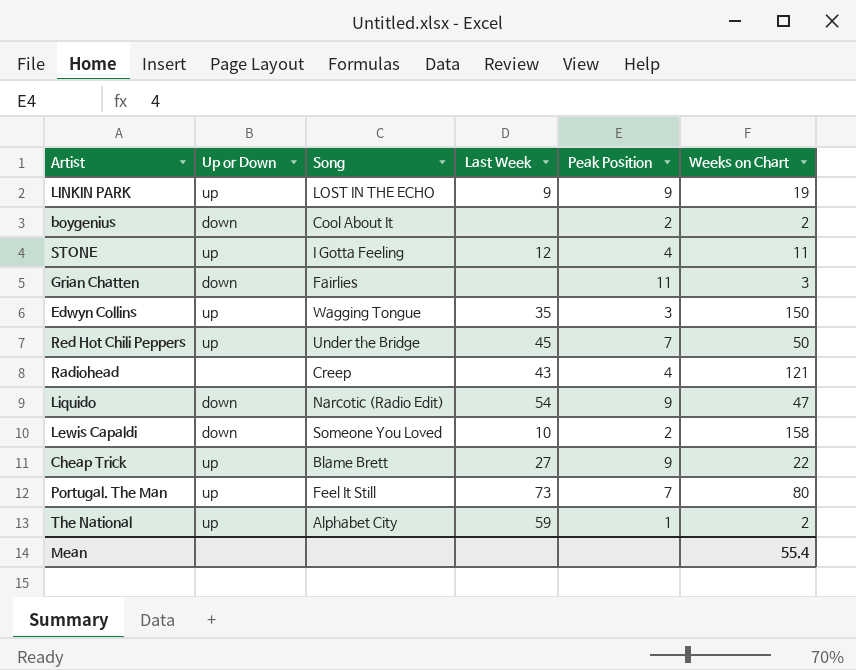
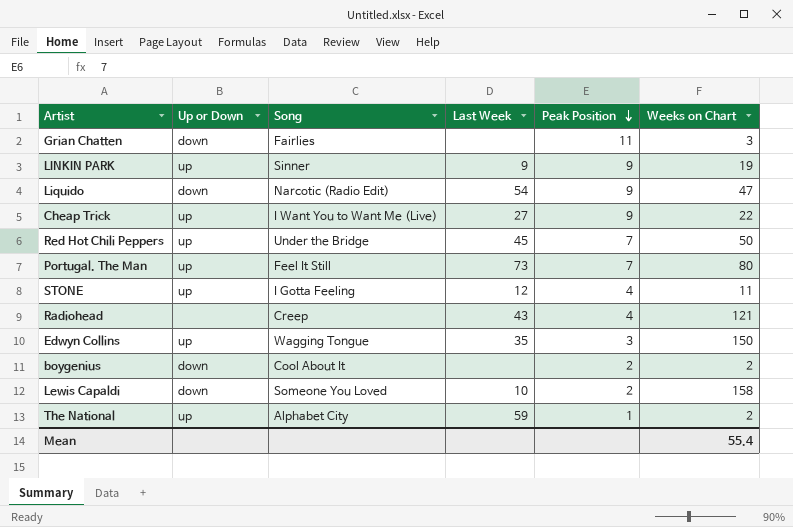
row order: none -> Peak Position descending
LINKIN PARK | Song: LOST IN THE ECHO -> Sinner
Cheap Trick | Song: Blame Brett -> I Want You to Want Me (Live)

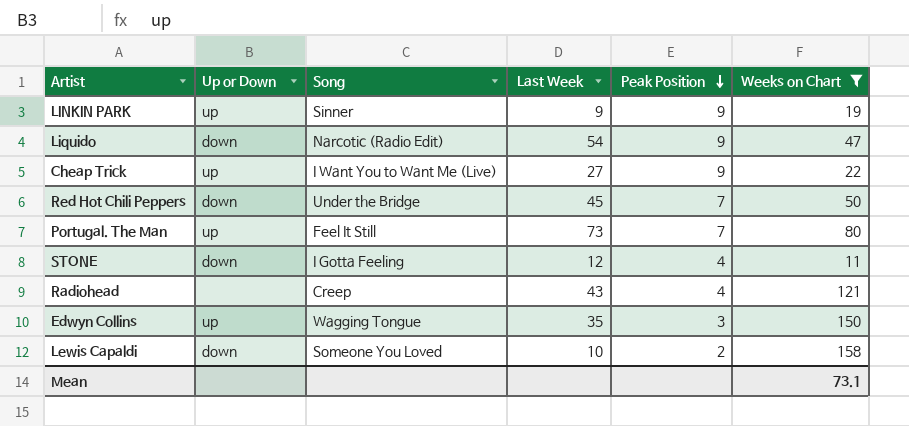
filter: none -> Weeks on Chart >= 11
Red Hot Chili Peppers | Up or Down: up -> down
STONE | Up or Down: up -> down
Mean | Weeks on Chart: 55.4 -> 73.1

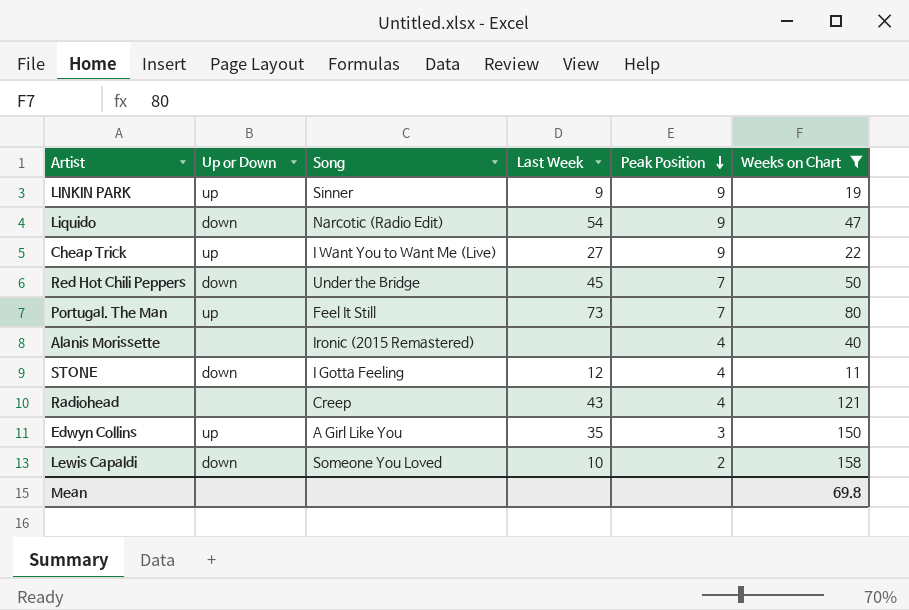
row Alanis Morissette: none -> none | Ironic (2015 Remastered) | none | 4 | 40
Edwyn Collins | Song: Wagging Tongue -> A Girl Like You
Mean | Weeks on Chart: 73.1 -> 69.8

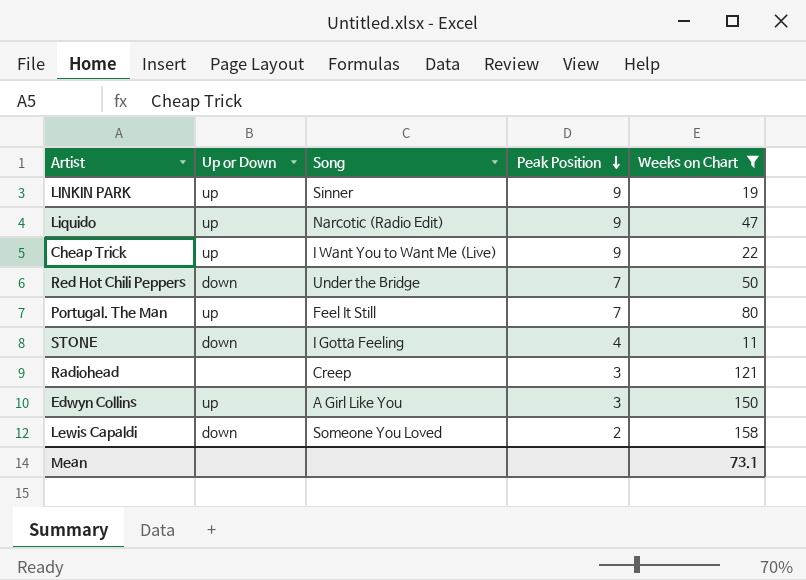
column Last Week | position: 4 -> none
row Alanis Morissette: none | Ironic (2015 Remastered) | none | 4 | 40 -> none
Liquido | Up or Down: down -> up
Radiohead | Peak Position: 4 -> 3
Mean | Weeks on Chart: 69.8 -> 73.1

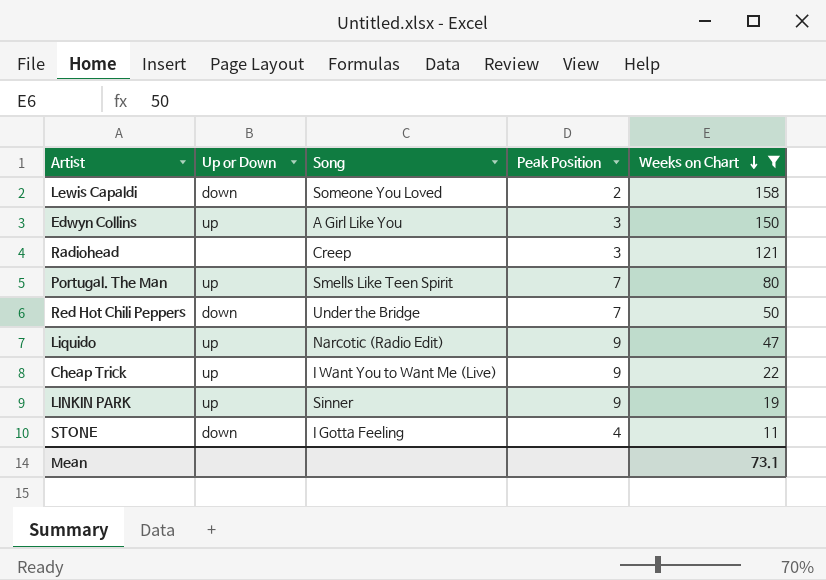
row order: Peak Position descending -> Weeks on Chart descending
Portugal. The Man | Song: Feel It Still -> Smells Like Teen Spirit

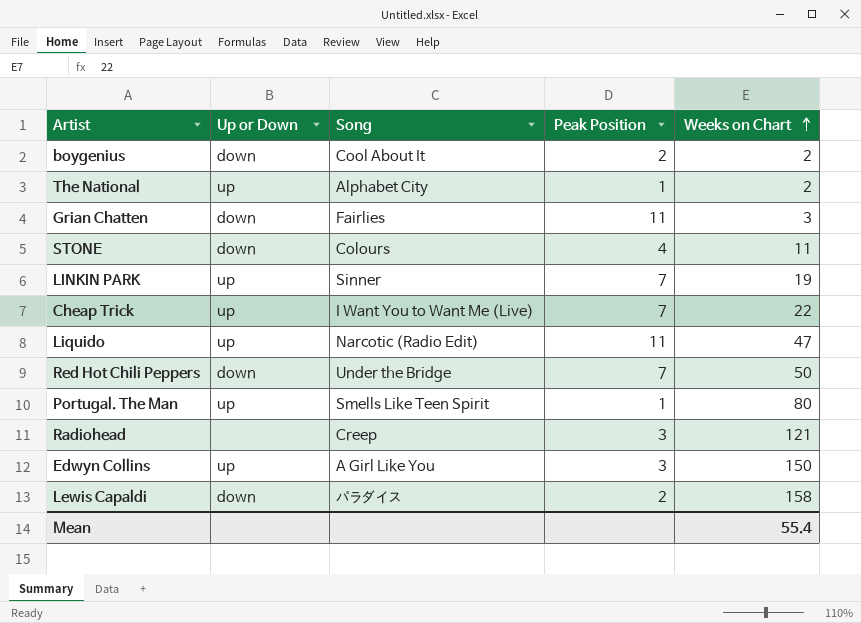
filter: Weeks on Chart >= 11 -> none
row order: Weeks on Chart descending -> Weeks on Chart ascending
STONE | Song: I Gotta Feeling -> Colours
LINKIN PARK | Peak Position: 9 -> 7
Cheap Trick | Peak Position: 9 -> 7
Liquido | Peak Position: 9 -> 11
Portugal. The Man | Peak Position: 7 -> 1
Lewis Capaldi | Song: Someone You Loved -> パラダイス
Mean | Weeks on Chart: 73.1 -> 55.4

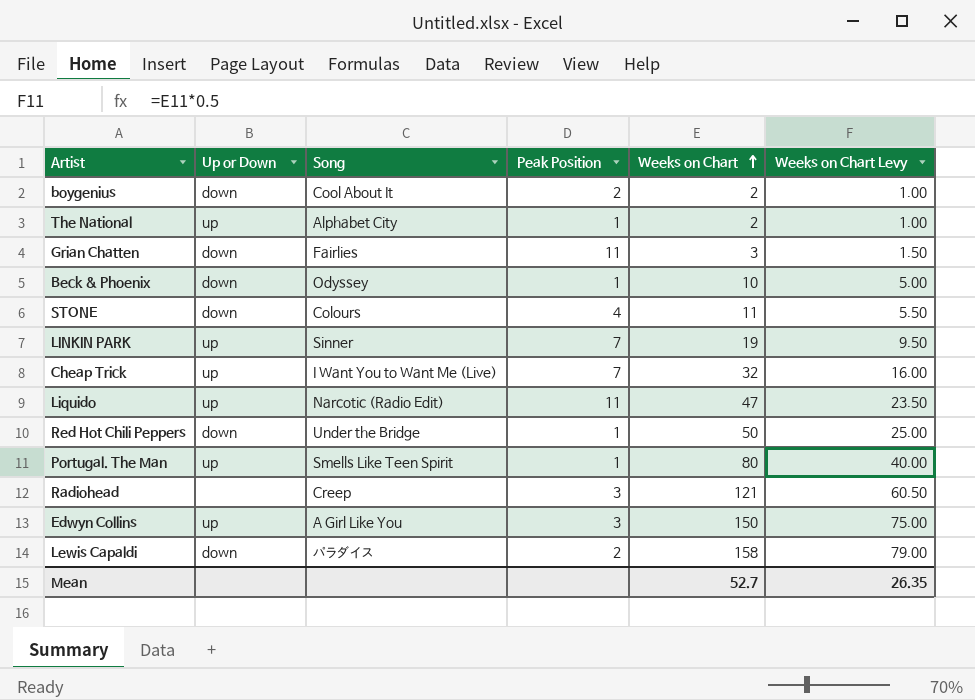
column Weeks on Chart Levy | formula: none -> [Weeks on Chart] * 0.5
row Beck & Phoenix: none -> down | Odyssey | 1 | 10 | 5.00
Cheap Trick | Weeks on Chart: 22 -> 32
Red Hot Chili Peppers | Peak Position: 7 -> 1
Mean | Weeks on Chart: 55.4 -> 52.7

